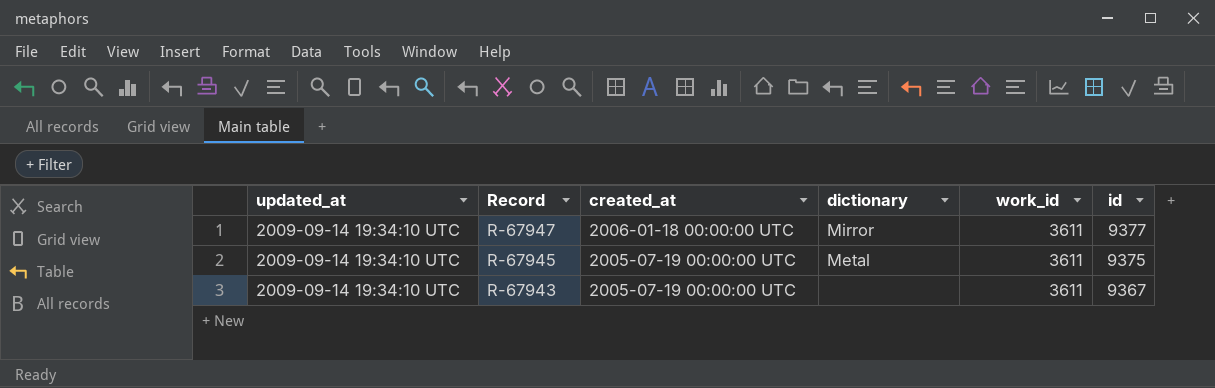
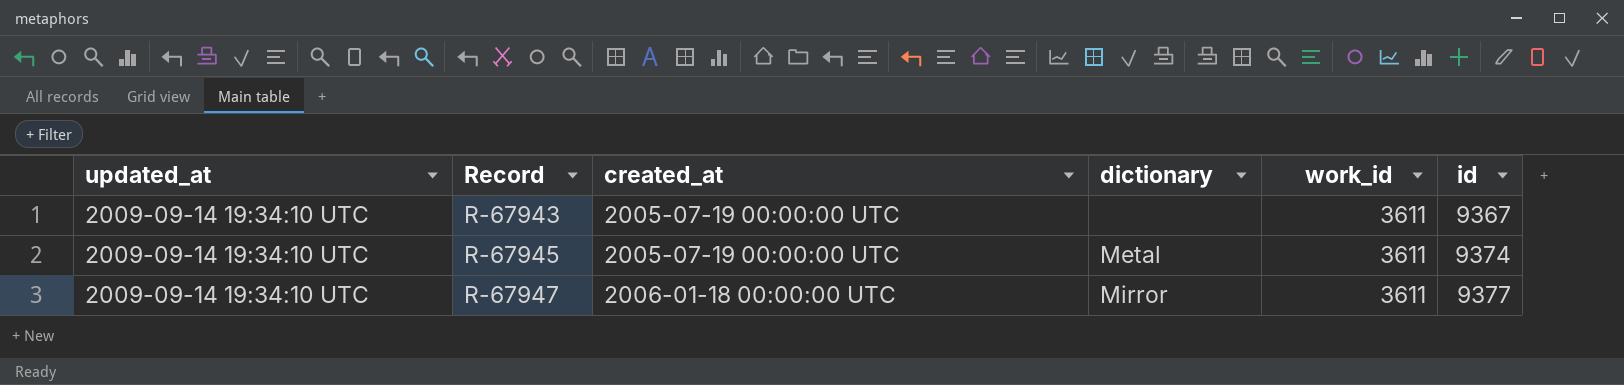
row order: Record descending -> Record ascending
R-67945 | id: 9375 -> 9374

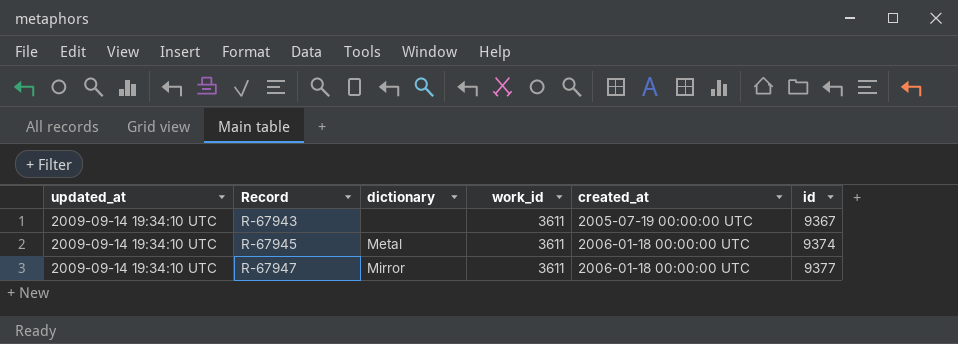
column created_at | position: 3 -> 5
R-67945 | created_at: 2005-07-19 00:00:00 UTC -> 2006-01-18 00:00:00 UTC

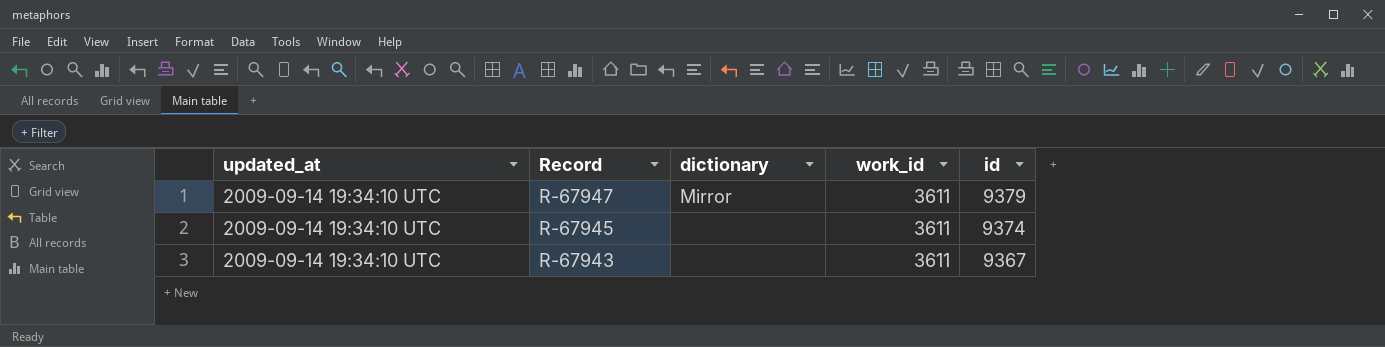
row order: Record ascending -> Record descending
column created_at | position: 5 -> none
R-67947 | id: 9377 -> 9379
R-67945 | dictionary: Metal -> none

